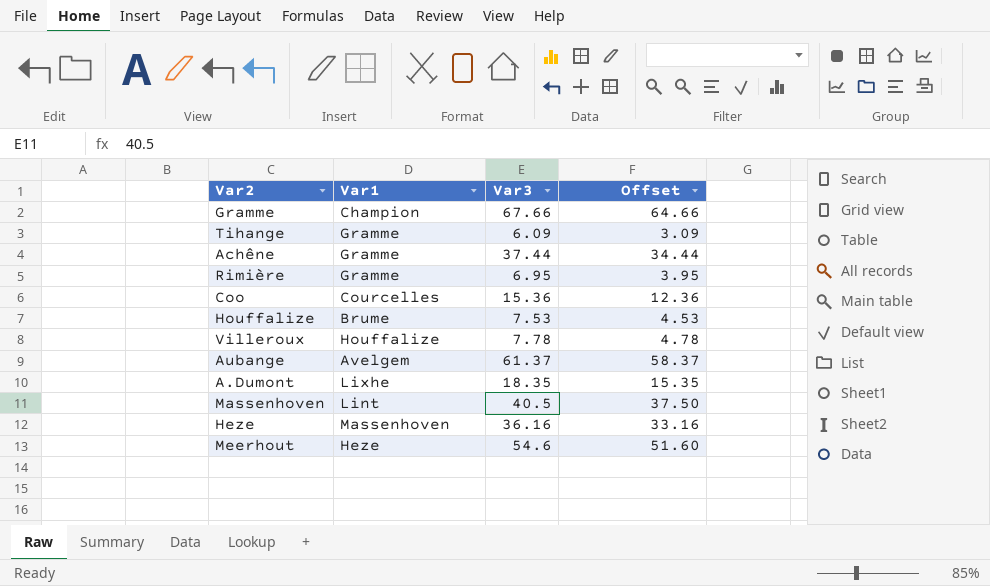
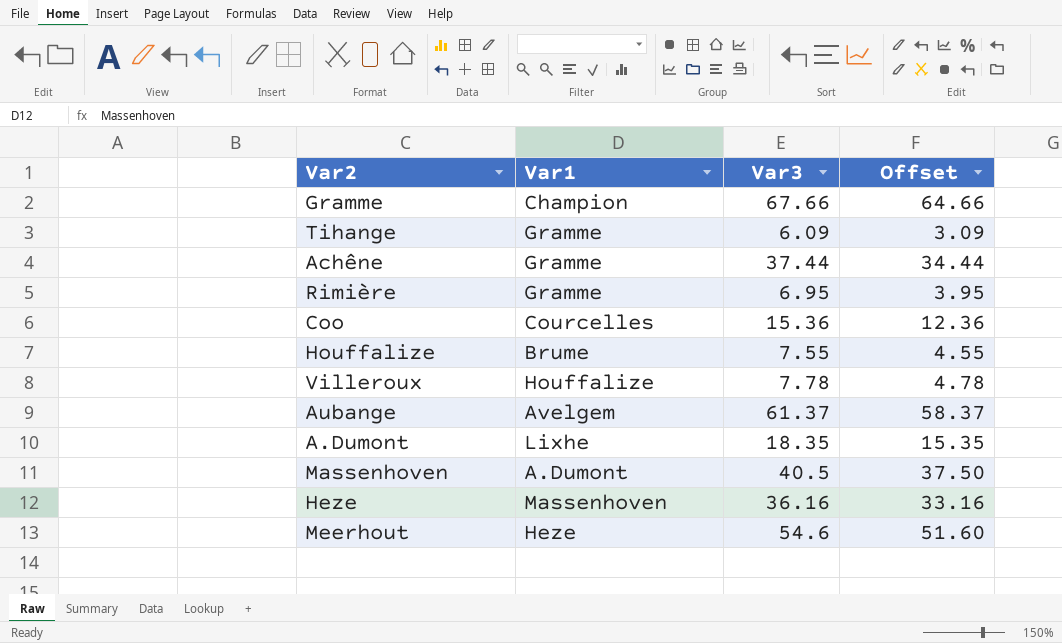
Houffalize | Var3: 7.53 -> 7.55
Houffalize | Offset: 4.53 -> 4.55
Massenhoven | Var1: Lint -> A.Dumont

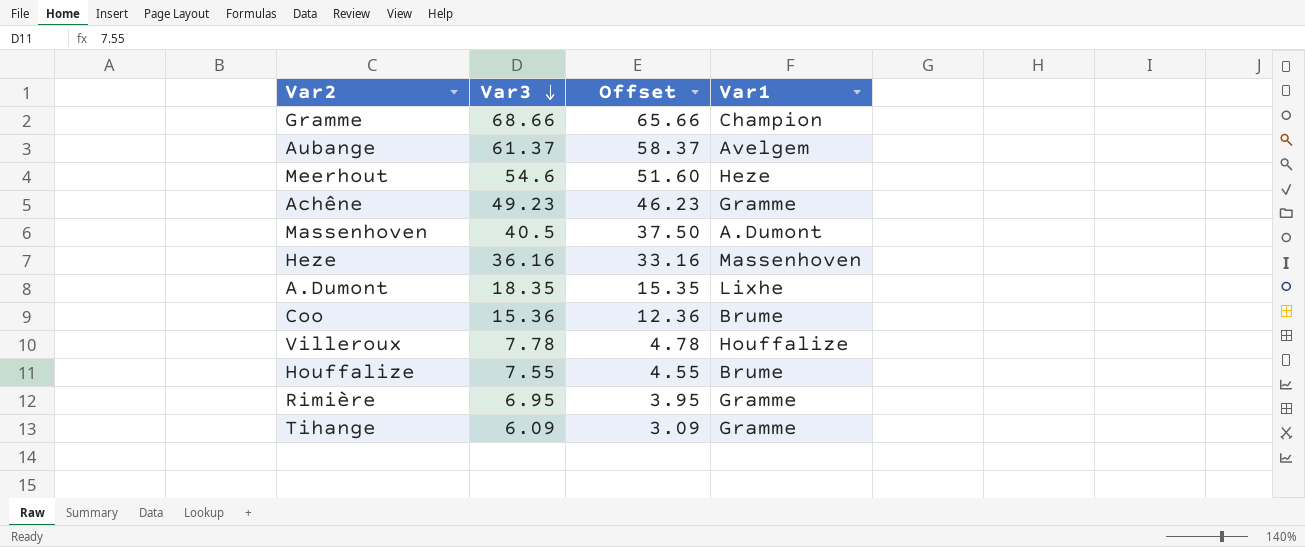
row order: none -> Var3 descending
column Var1 | position: 2 -> 4
Gramme | Var3: 67.66 -> 68.66
Gramme | Offset: 64.66 -> 65.66
Achêne | Var3: 37.44 -> 49.23
Achêne | Offset: 34.44 -> 46.23
Coo | Var1: Courcelles -> Brume

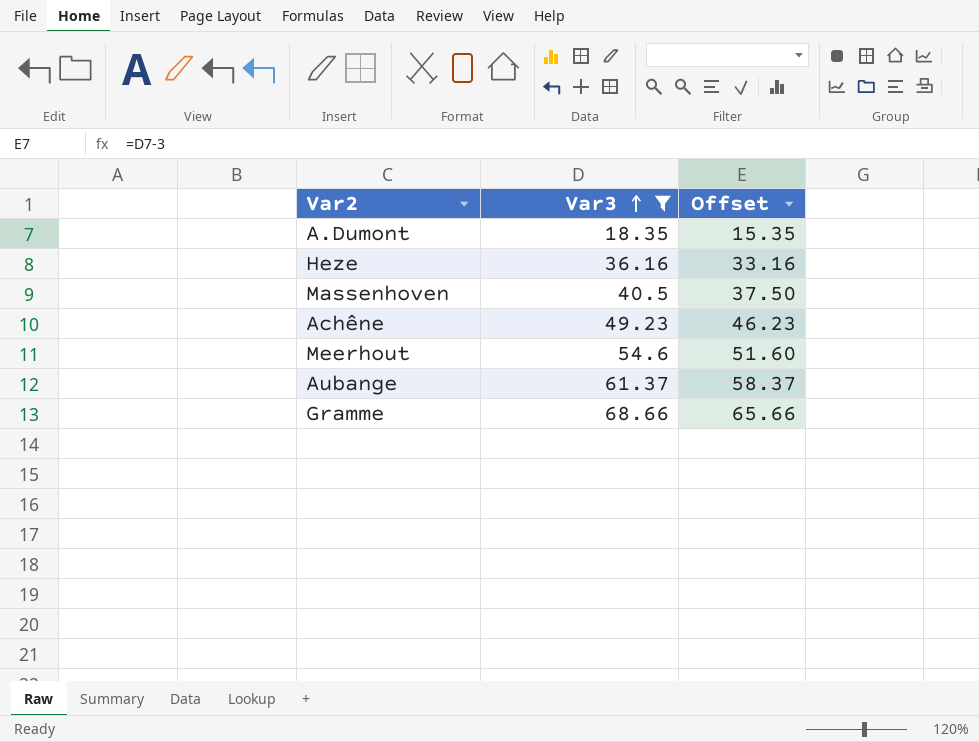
filter: none -> Var3 >= 18.35
row order: Var3 descending -> Var3 ascending
column Var1 | position: 4 -> none

